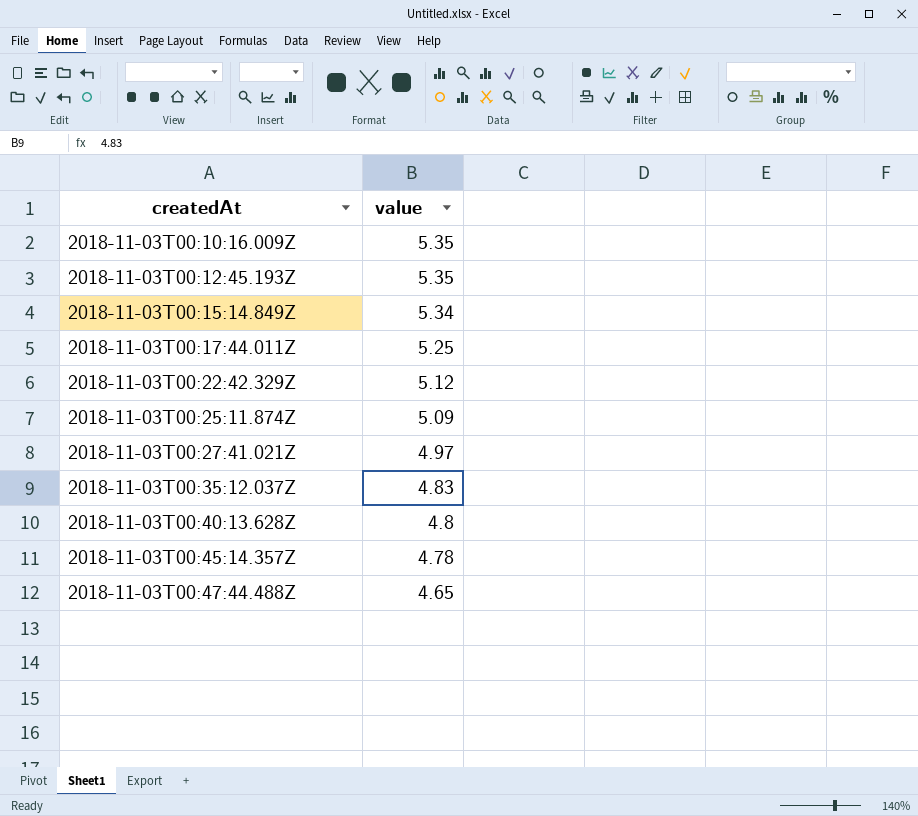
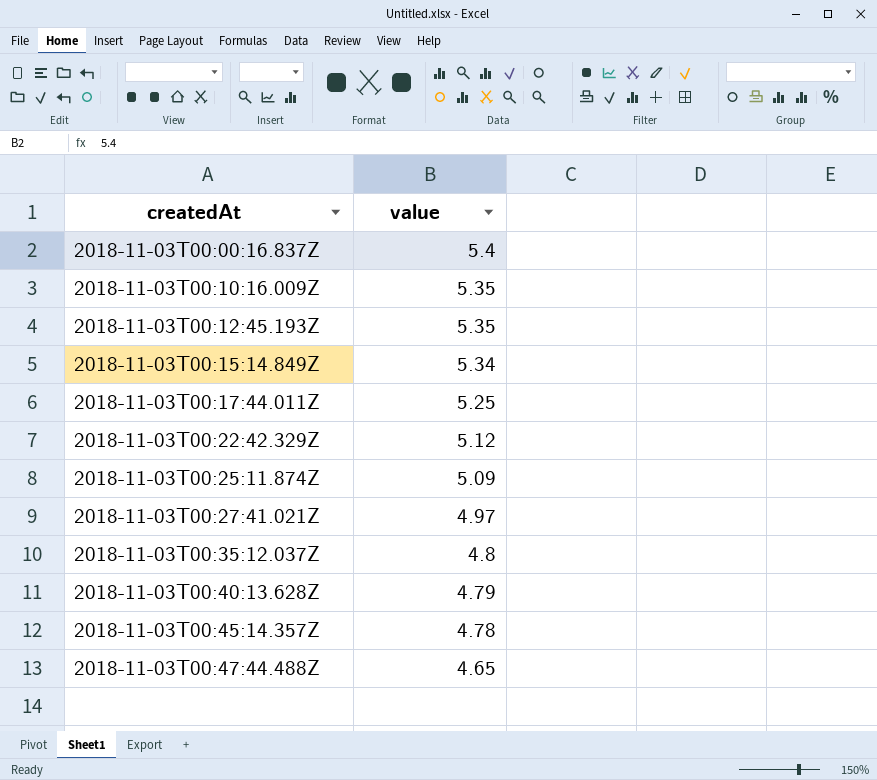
row 2018-11-03T00:00:16.837Z: none -> 5.4
2018-11-03T00:35:12.037Z | value: 4.83 -> 4.8
2018-11-03T00:40:13.628Z | value: 4.8 -> 4.79

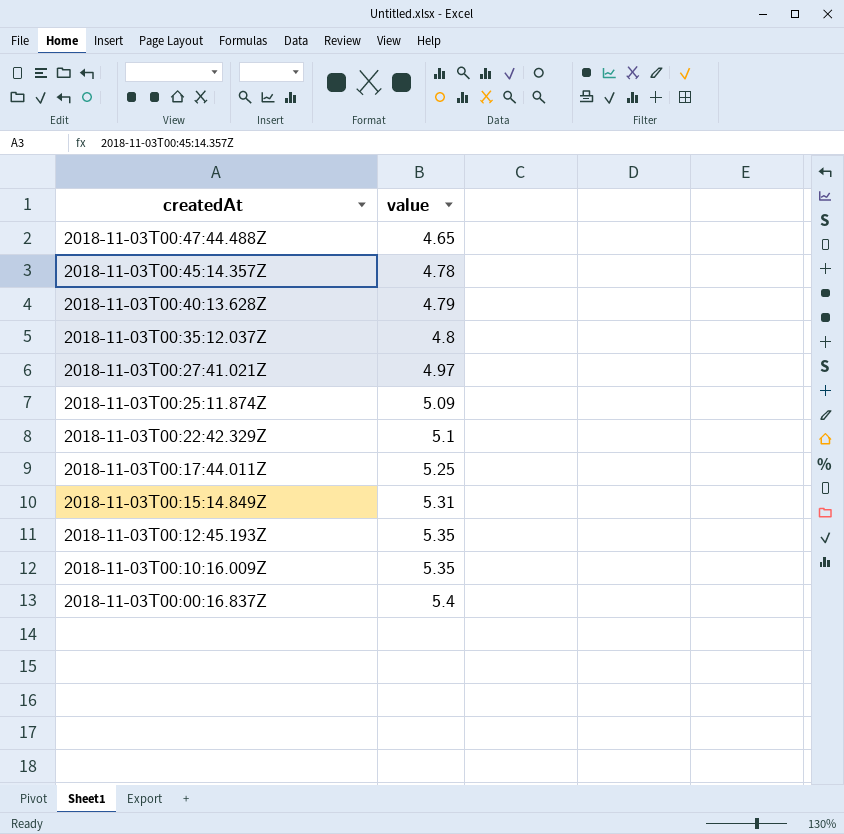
row order: createdAt ascending -> createdAt descending
2018-11-03T00:22:42.329Z | value: 5.12 -> 5.1
2018-11-03T00:15:14.849Z | value: 5.34 -> 5.31

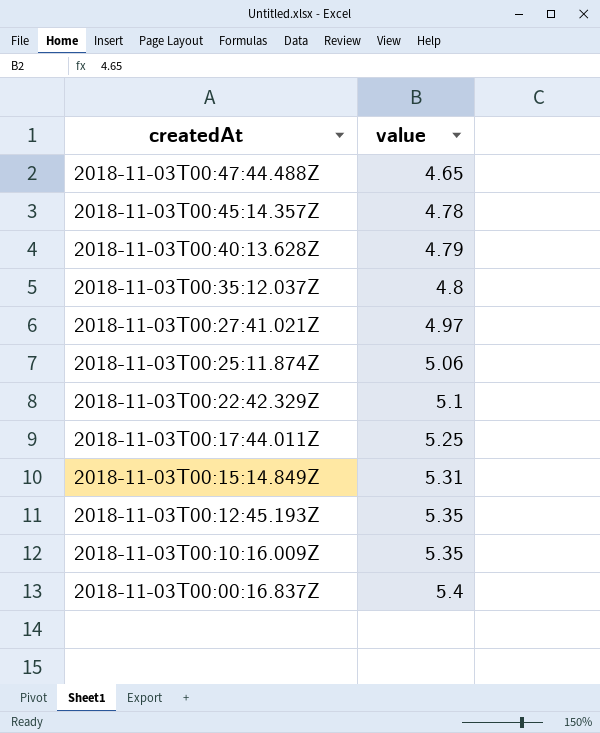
2018-11-03T00:25:11.874Z | value: 5.09 -> 5.06

